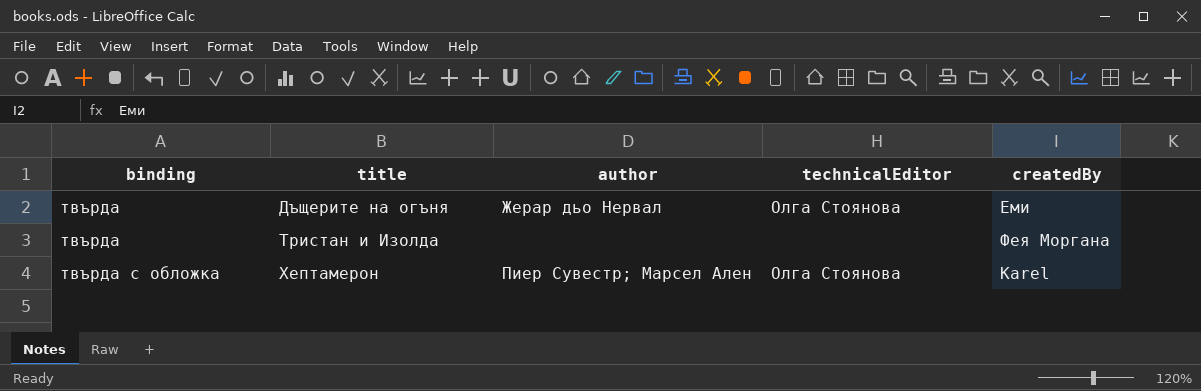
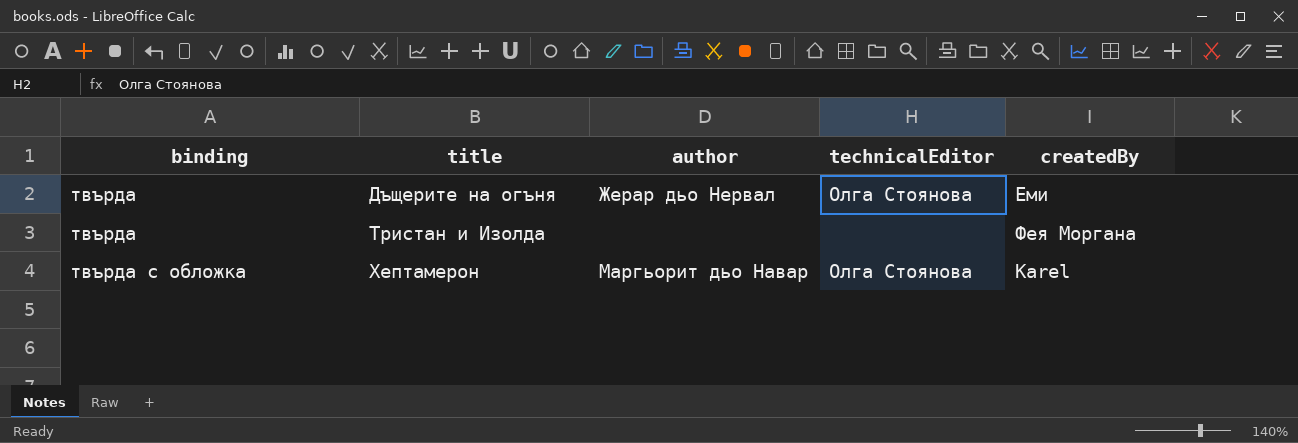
Хептамерон | author: Пиер Сувестр; Марсел Ален -> Маргьорит дьо Навар

